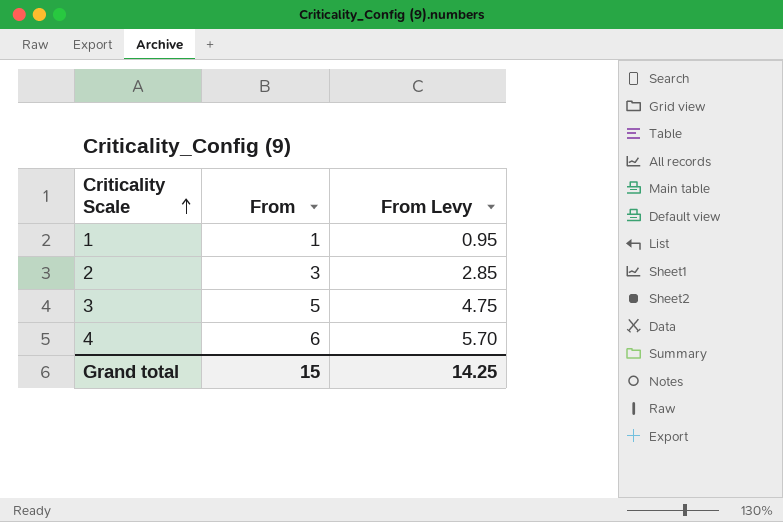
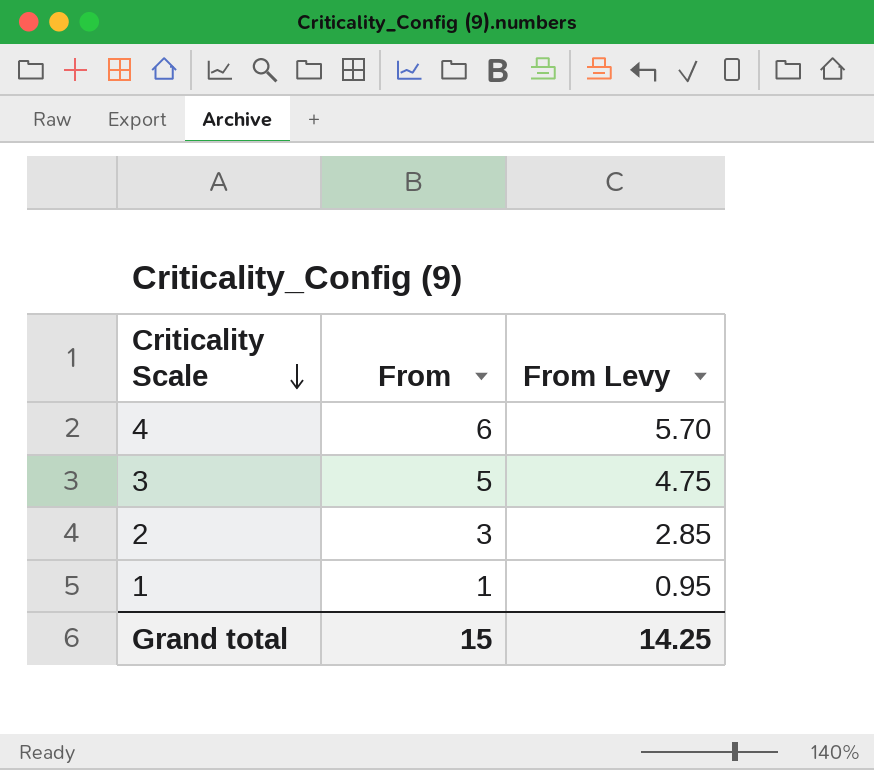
row order: Criticality Scale ascending -> Criticality Scale descending

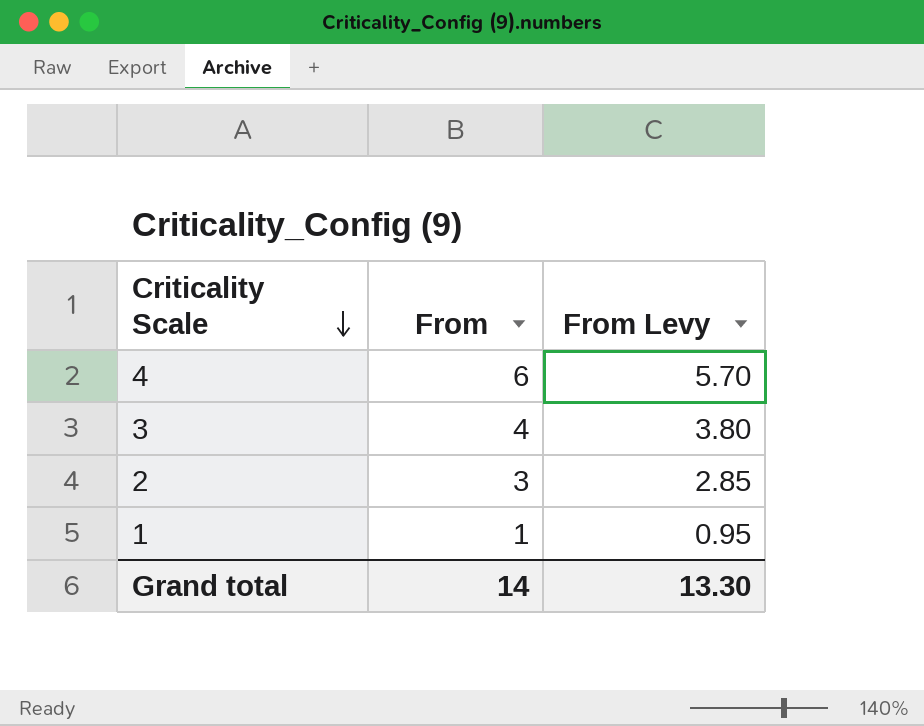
3 | From: 5 -> 4
3 | From Levy: 4.75 -> 3.80
Grand total | From: 15 -> 14
Grand total | From Levy: 14.25 -> 13.30

